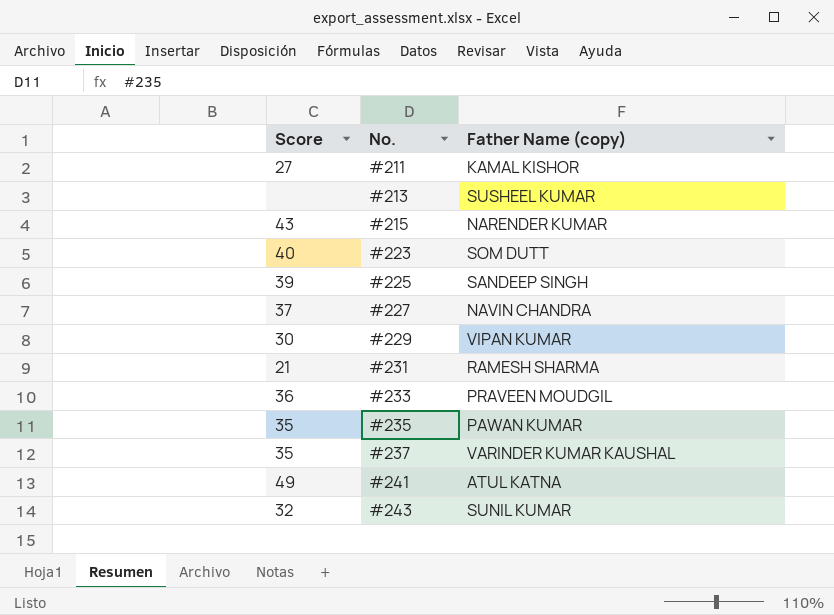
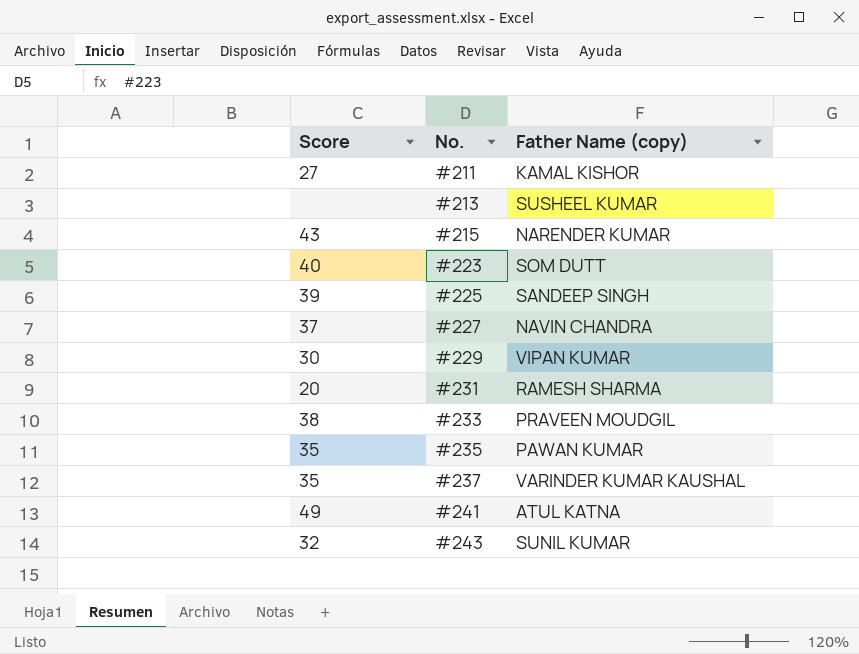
#231 | Score: 21 -> 20
#233 | Score: 36 -> 38

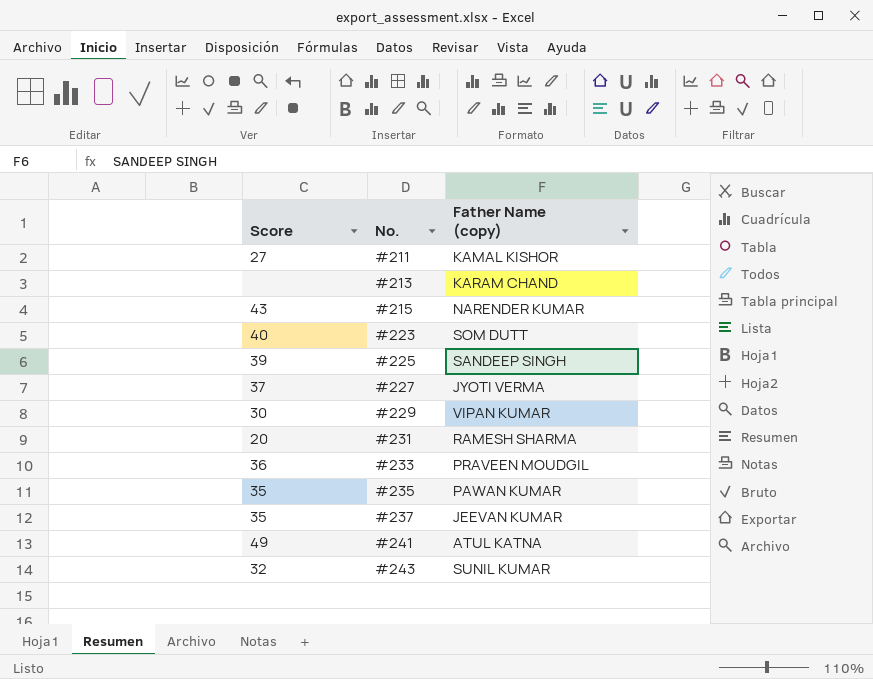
#213 | Father Name (copy): SUSHEEL KUMAR -> KARAM CHAND
#227 | Father Name (copy): NAVIN CHANDRA -> JYOTI VERMA
#233 | Score: 38 -> 36
#237 | Father Name (copy): VARINDER KUMAR KAUSHAL -> JEEVAN KUMAR

